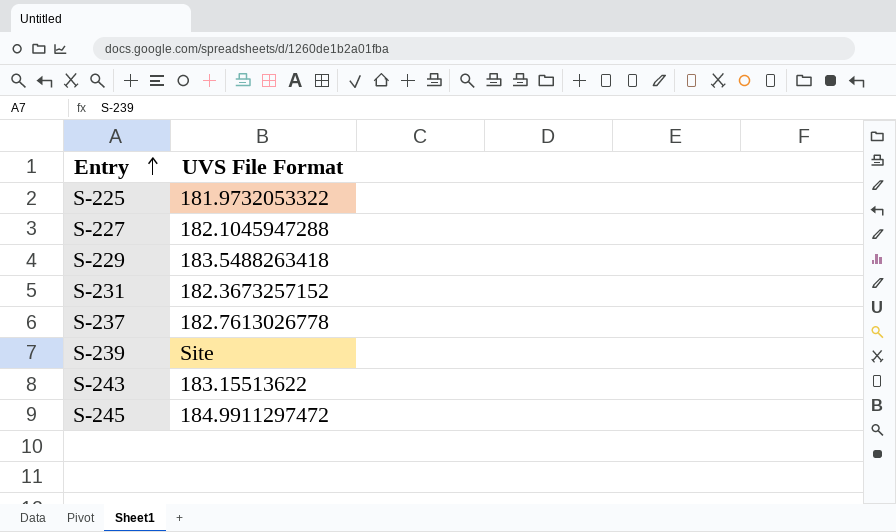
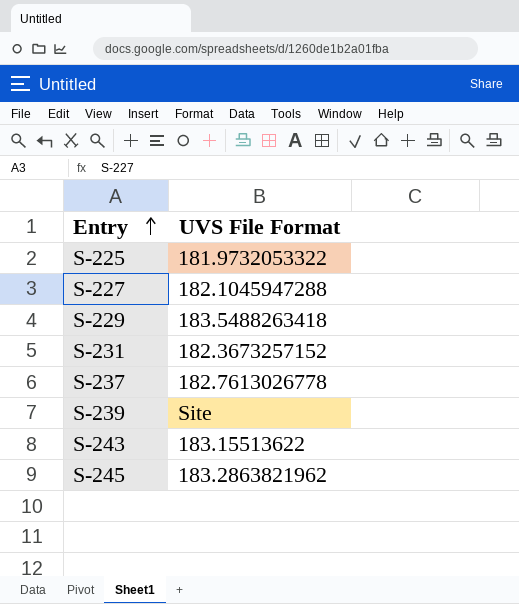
S-245 | UVS File Format: 184.9911297472 -> 183.2863821962

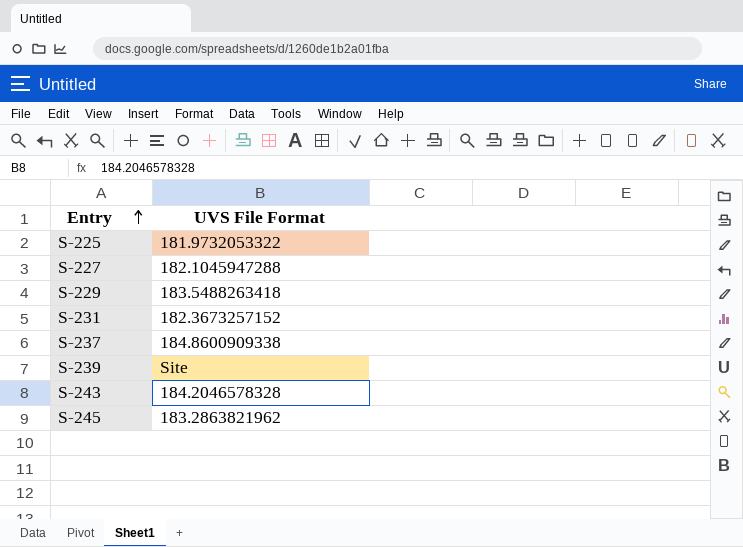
S-237 | UVS File Format: 182.7613026778 -> 184.8600909338
S-243 | UVS File Format: 183.15513622 -> 184.2046578328

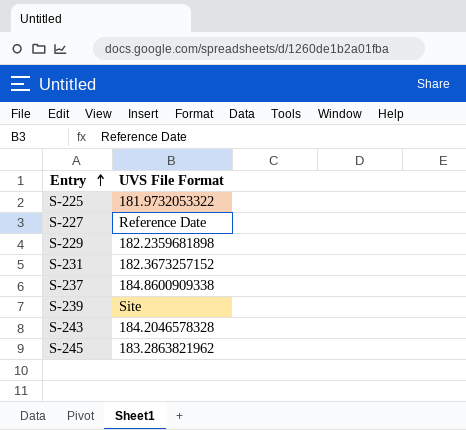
S-227 | UVS File Format: 182.1045947288 -> Reference Date
S-229 | UVS File Format: 183.5488263418 -> 182.2359681898

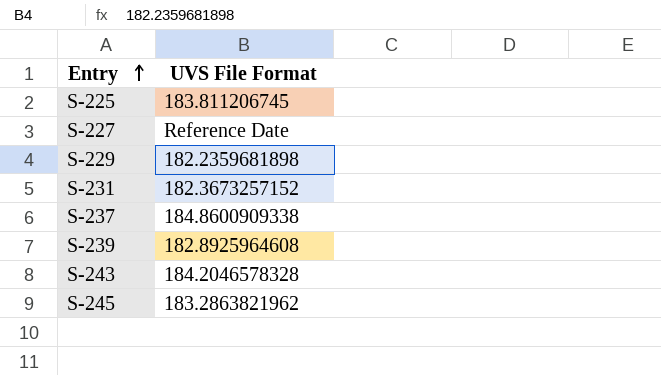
S-225 | UVS File Format: 181.9732053322 -> 183.811206745
S-239 | UVS File Format: Site -> 182.8925964608

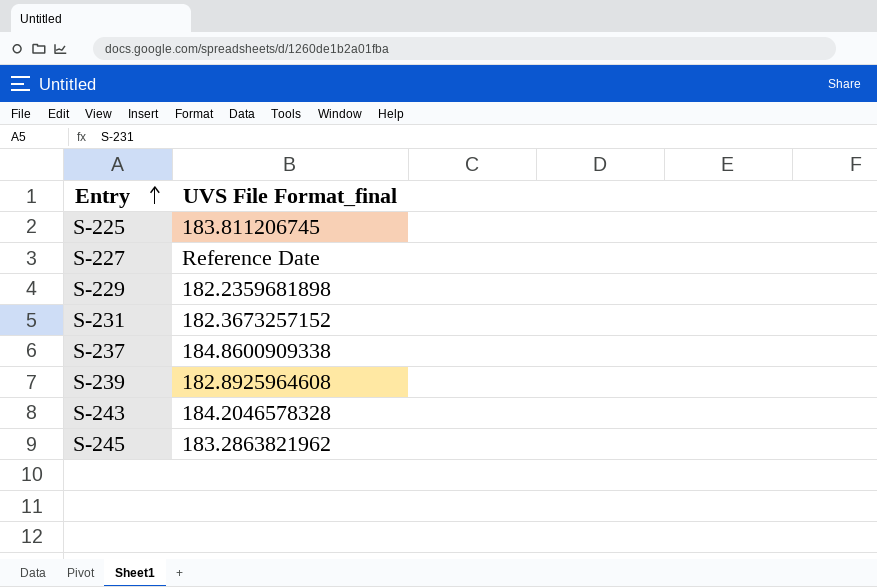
column name: UVS File Format -> UVS File Format_final

